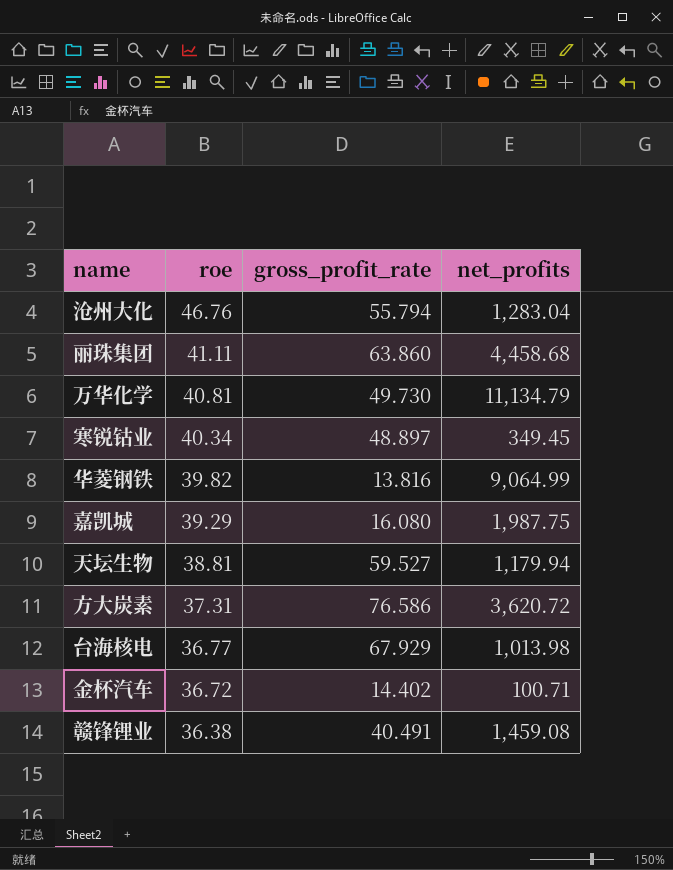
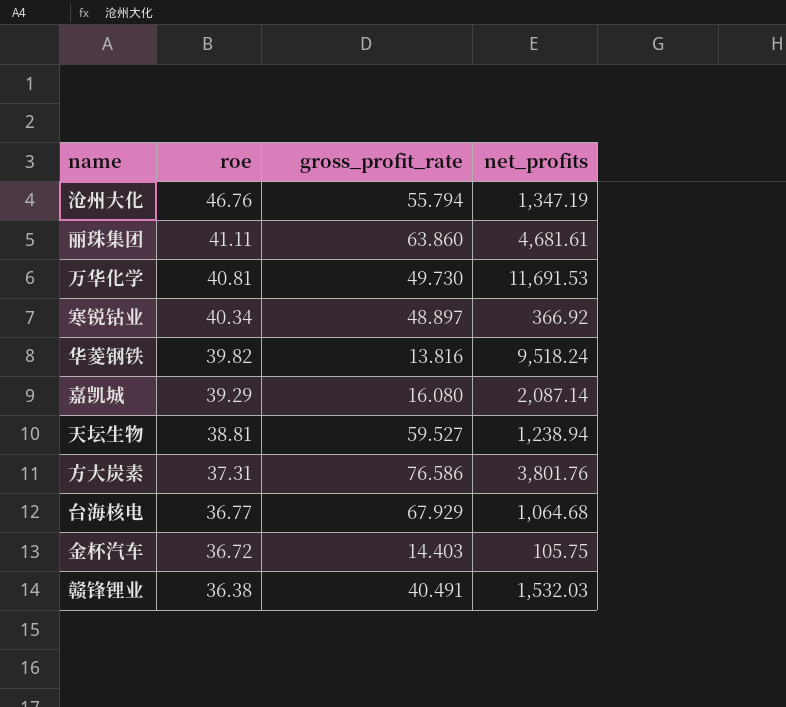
沧州大化 | net_profits: 1,283.04 -> 1,347.19
丽珠集团 | net_profits: 4,458.68 -> 4,681.61
万华化学 | net_profits: 11,134.79 -> 11,691.53
寒锐钴业 | net_profits: 349.45 -> 366.92
华菱钢铁 | net_profits: 9,064.99 -> 9,518.24
嘉凯城 | net_profits: 1,987.75 -> 2,087.14
天坛生物 | net_profits: 1,179.94 -> 1,238.94
方大炭素 | net_profits: 3,620.72 -> 3,801.76
台海核电 | net_profits: 1,013.98 -> 1,064.68
金杯汽车 | gross_profit_rate: 14.402 -> 14.403
金杯汽车 | net_profits: 100.71 -> 105.75
赣锋锂业 | net_profits: 1,459.08 -> 1,532.03

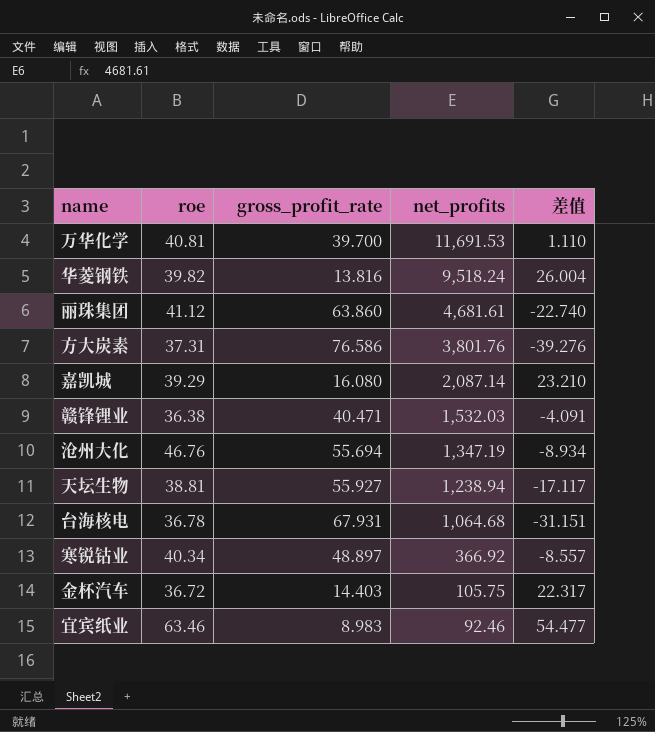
row order: roe descending -> net_profits descending
column 差值 | formula: none -> [roe] - [gross_profit_rate]
万华化学 | gross_profit_rate: 49.730 -> 39.700
丽珠集团 | roe: 41.11 -> 41.12
赣锋锂业 | gross_profit_rate: 40.491 -> 40.471
沧州大化 | gross_profit_rate: 55.794 -> 55.694
天坛生物 | gross_profit_rate: 59.527 -> 55.927
台海核电 | roe: 36.77 -> 36.78
台海核电 | gross_profit_rate: 67.929 -> 67.931
row 宜宾纸业: none -> 63.46 | 8.983 | 92.46 | 54.477

